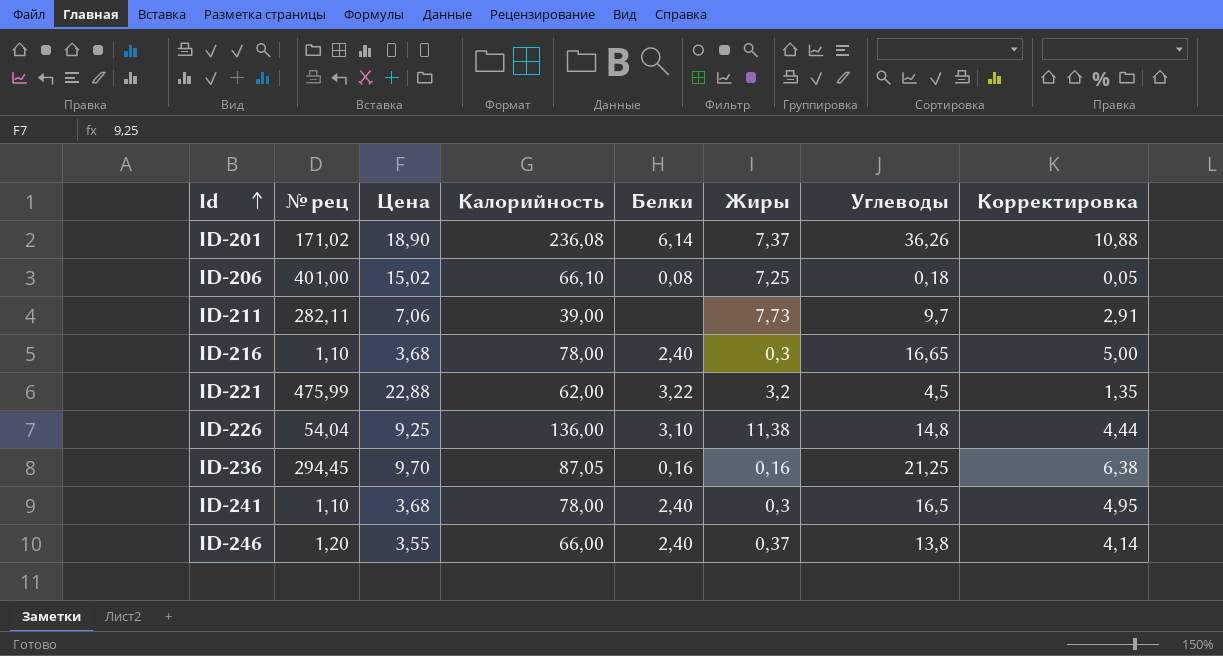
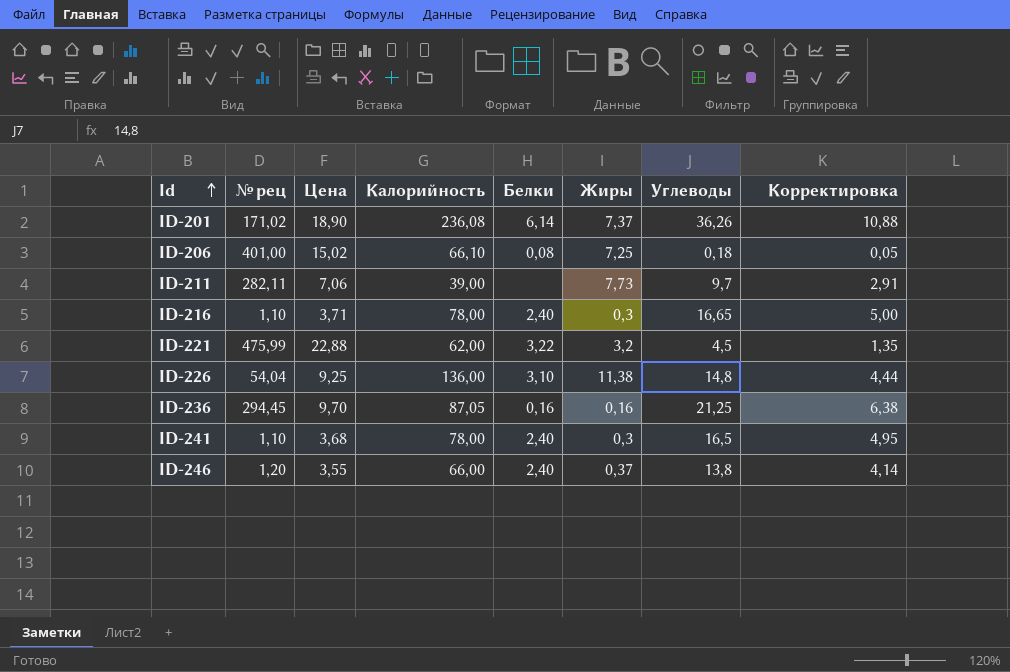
ID-216 | Цена: 3,68 -> 3,71

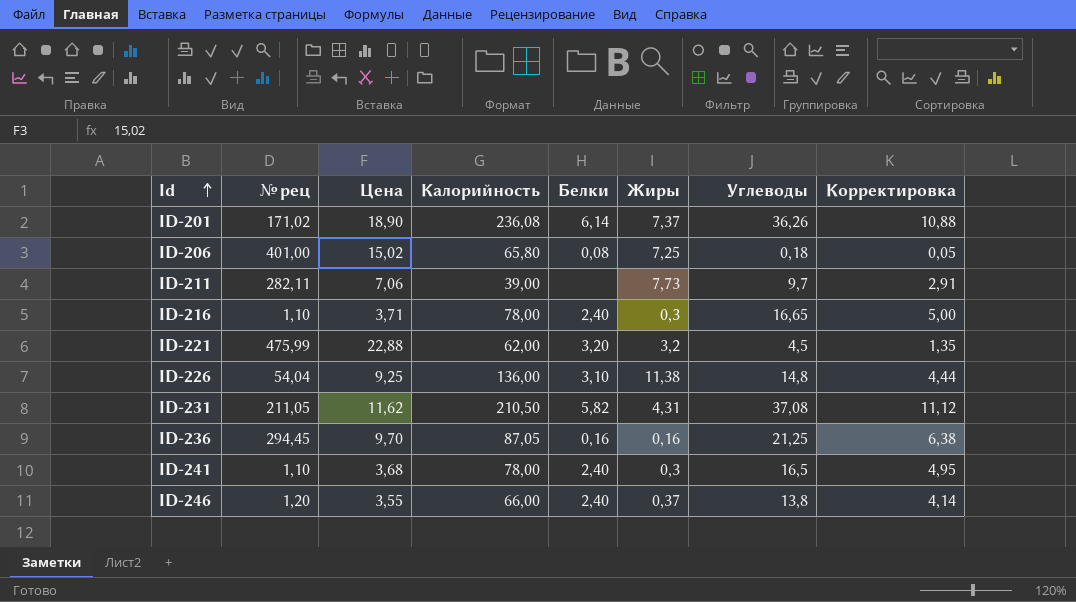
ID-206 | Калорийность: 66,10 -> 65,80
ID-221 | Белки: 3,22 -> 3,20
row ID-231: none -> 211,05 | 11,62 | 210,50 | 5,82 | 4,31 | 37,08 | 11,12

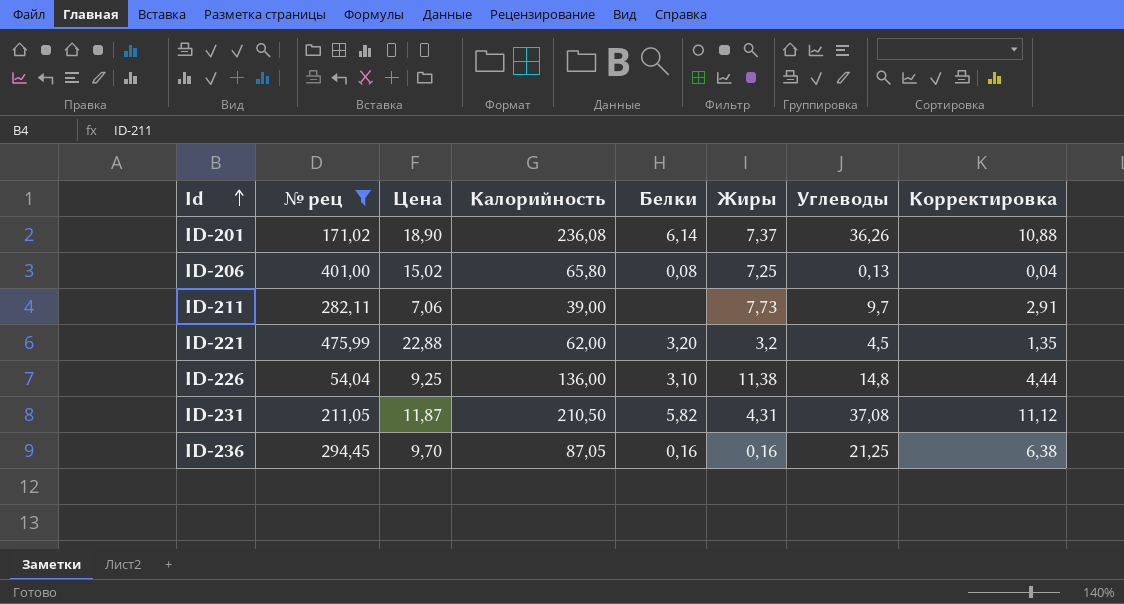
filter: none -> № рец >= 54,04
ID-206 | Углеводы: 0,18 -> 0,13
ID-206 | Корректировка: 0,05 -> 0,04
ID-231 | Цена: 11,62 -> 11,87

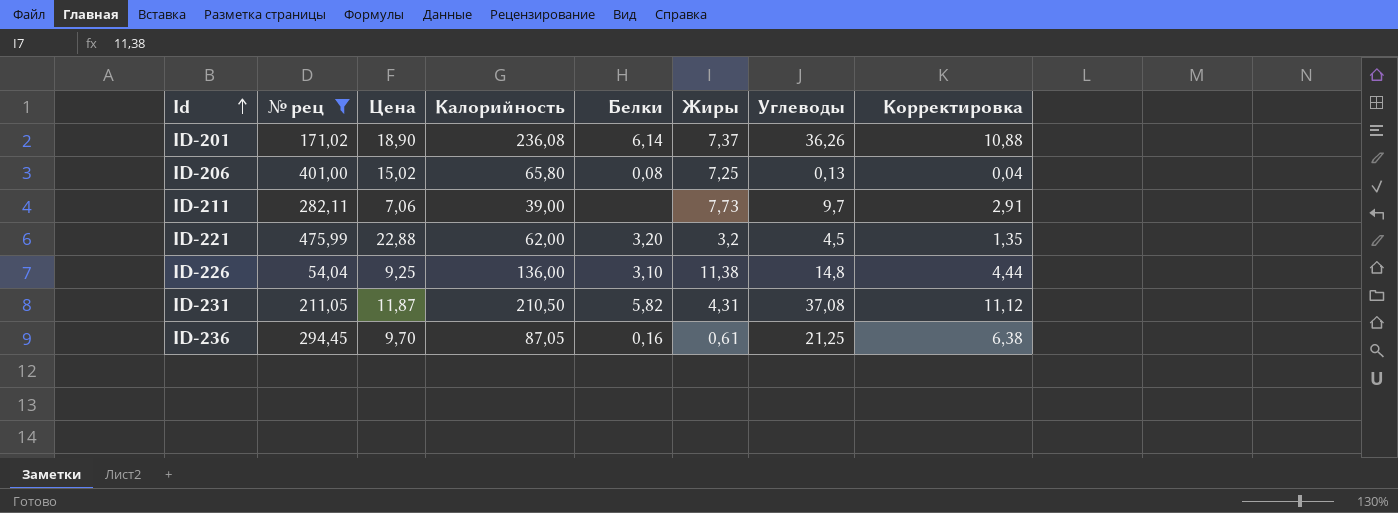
ID-236 | Жиры: 0,16 -> 0,61

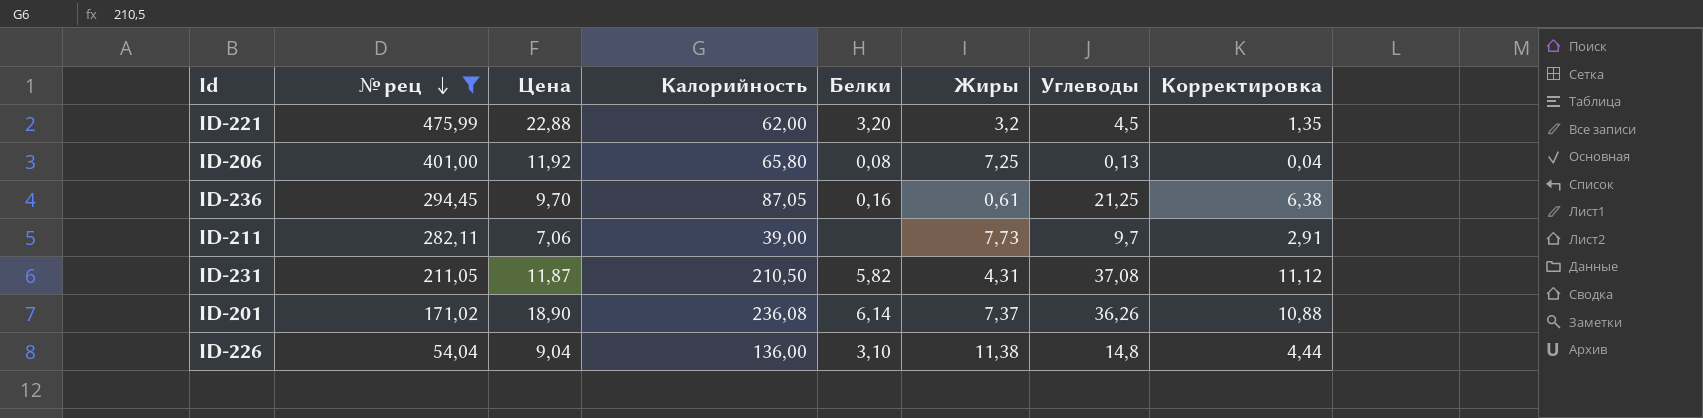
row order: Id ascending -> № рец descending
ID-206 | Цена: 15,02 -> 11,92
ID-226 | Цена: 9,25 -> 9,04

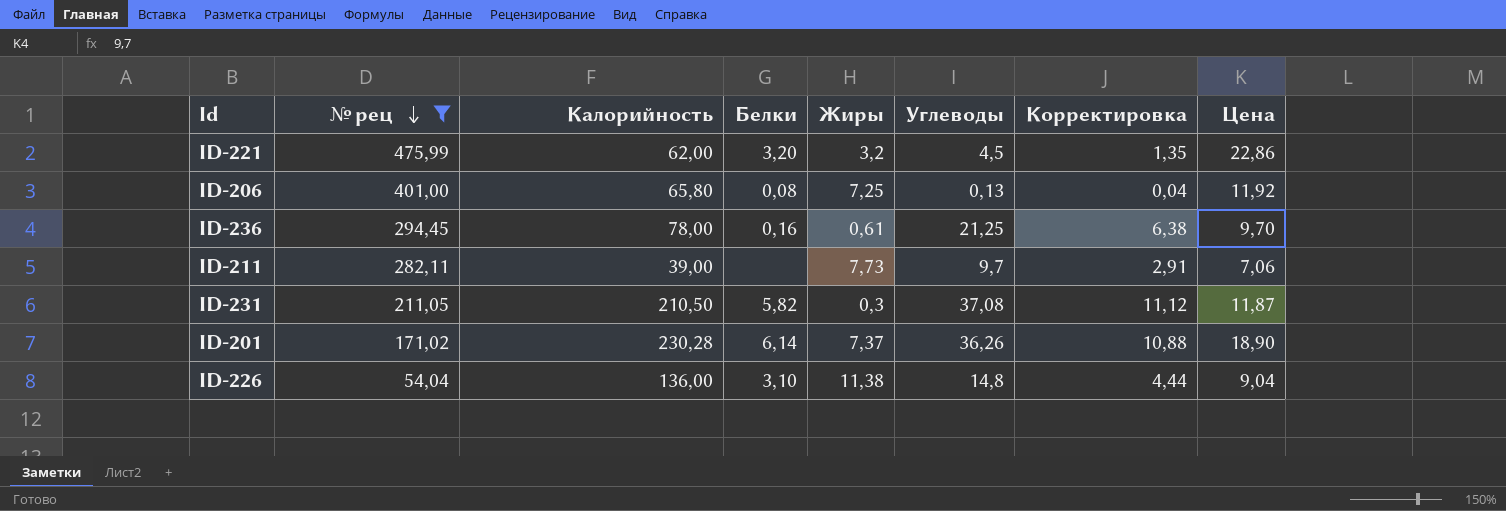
column Цена | position: 3 -> 8
ID-221 | Цена: 22,88 -> 22,86
ID-236 | Калорийность: 87,05 -> 78,00
ID-231 | Жиры: 4,31 -> 0,3
ID-201 | Калорийность: 236,08 -> 230,28

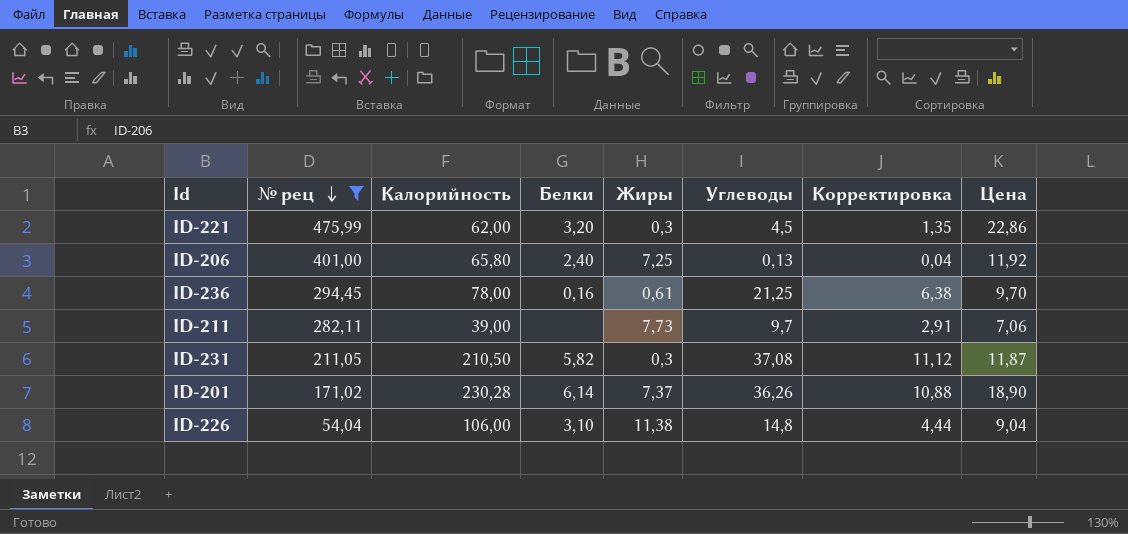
ID-221 | Жиры: 3,2 -> 0,3
ID-206 | Белки: 0,08 -> 2,40
ID-226 | Калорийность: 136,00 -> 106,00

